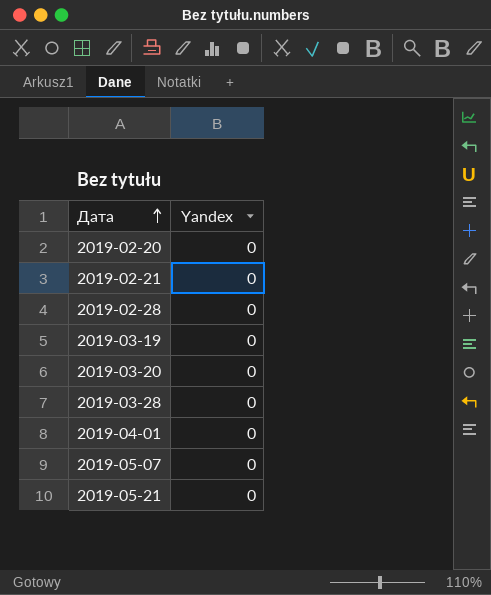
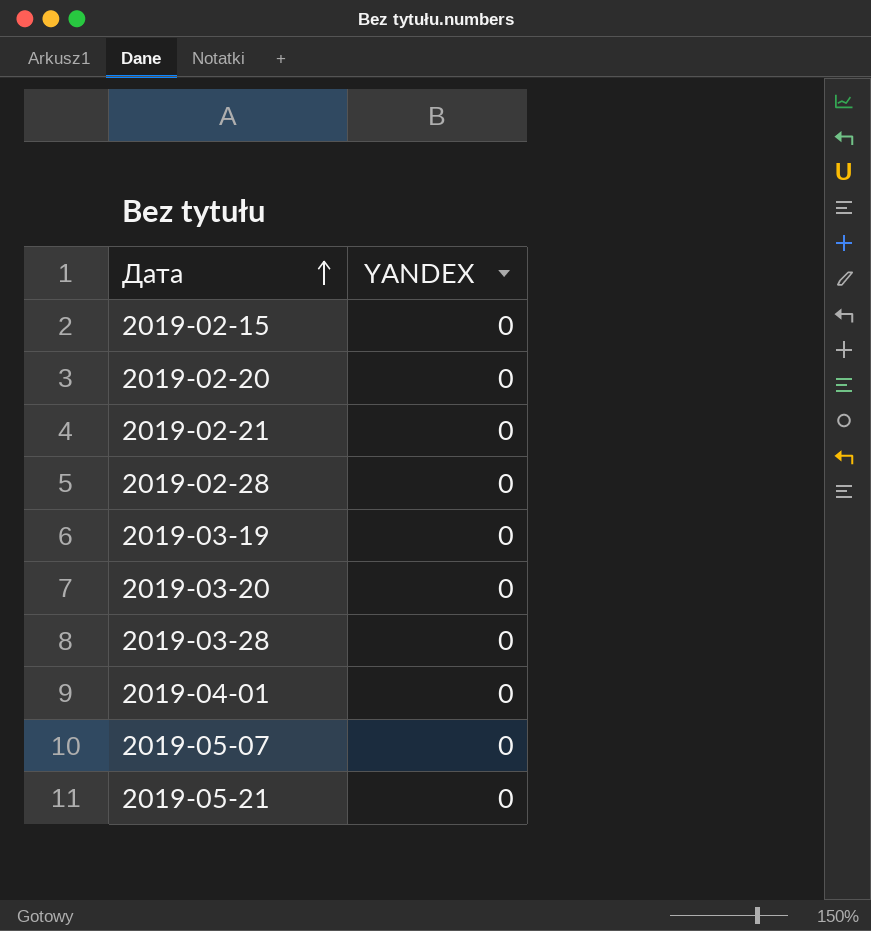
column name: Yandex -> YANDEX
row 2019-02-15: none -> 0

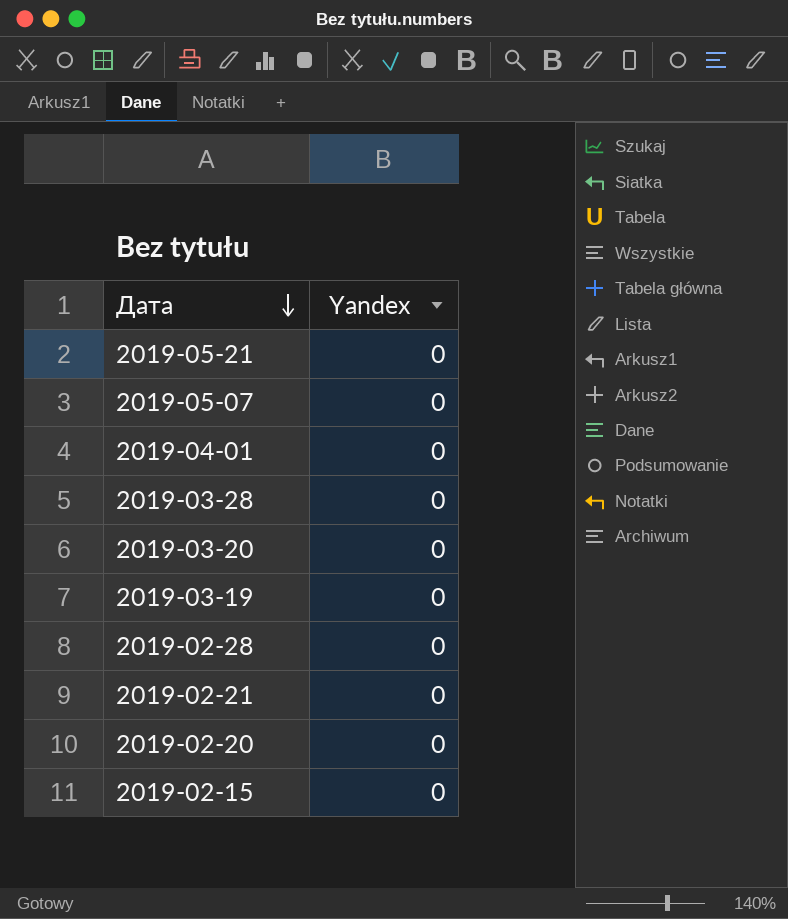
row order: Дата ascending -> Дата descending
column name: YANDEX -> Yandex

